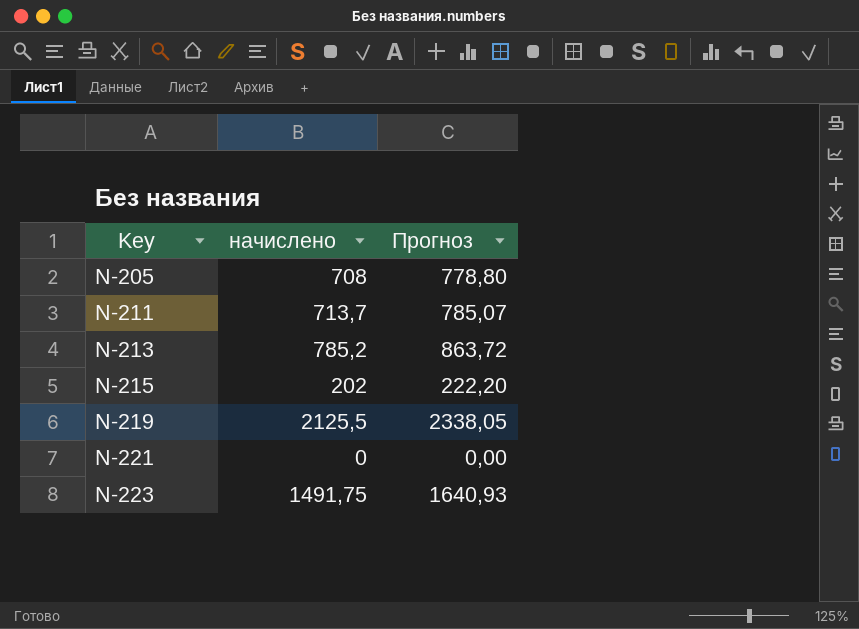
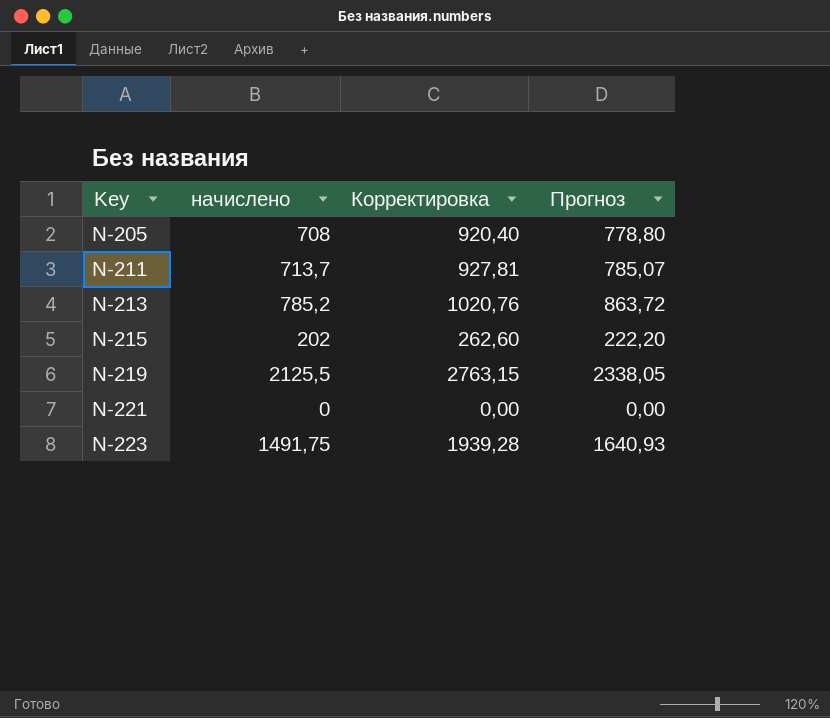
column Корректировка | formula: none -> [начислено] * 1,3

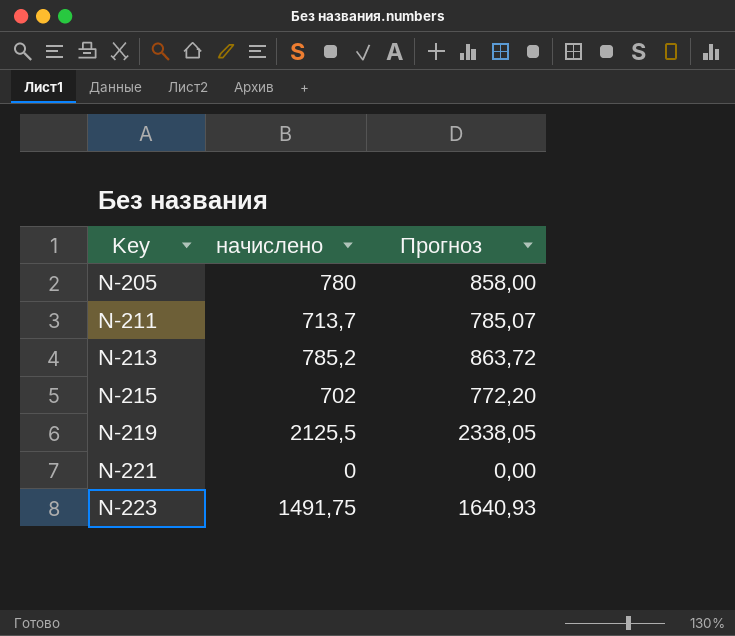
column Корректировка | formula: [начислено] * 1,3 -> none
N-205 | начислено: 708 -> 780
N-205 | Прогноз: 778,80 -> 858,00
N-215 | начислено: 202 -> 702
N-215 | Прогноз: 222,20 -> 772,20

